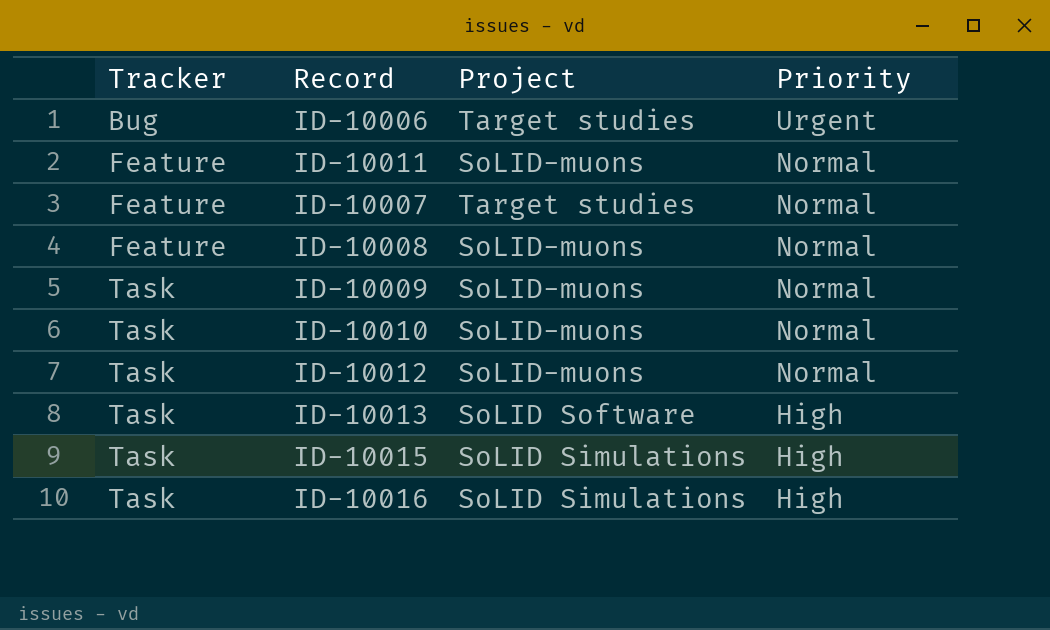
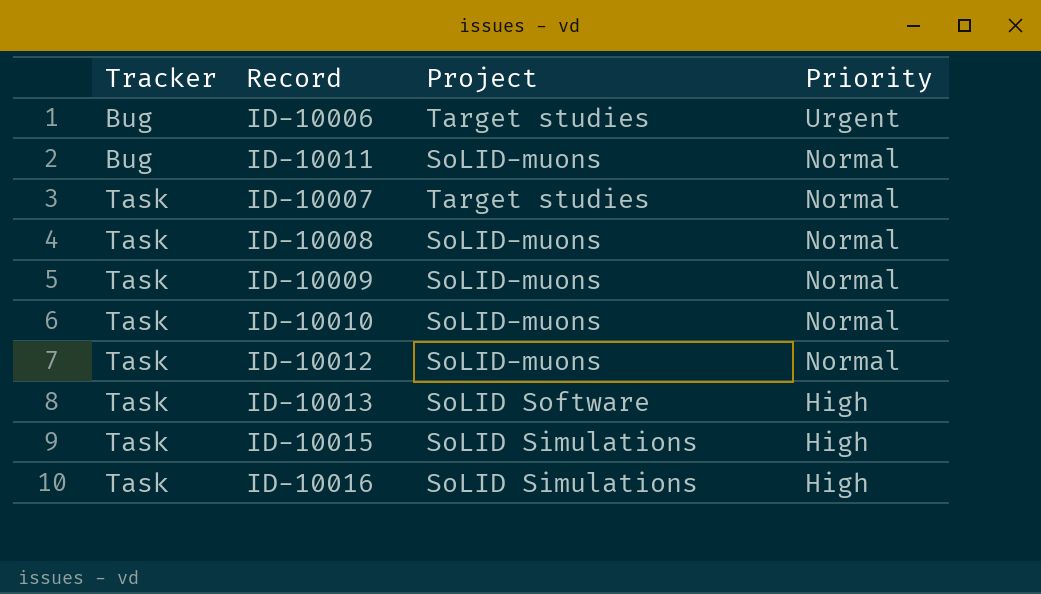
ID-10011 | Tracker: Feature -> Bug
ID-10007 | Tracker: Feature -> Task
ID-10008 | Tracker: Feature -> Task

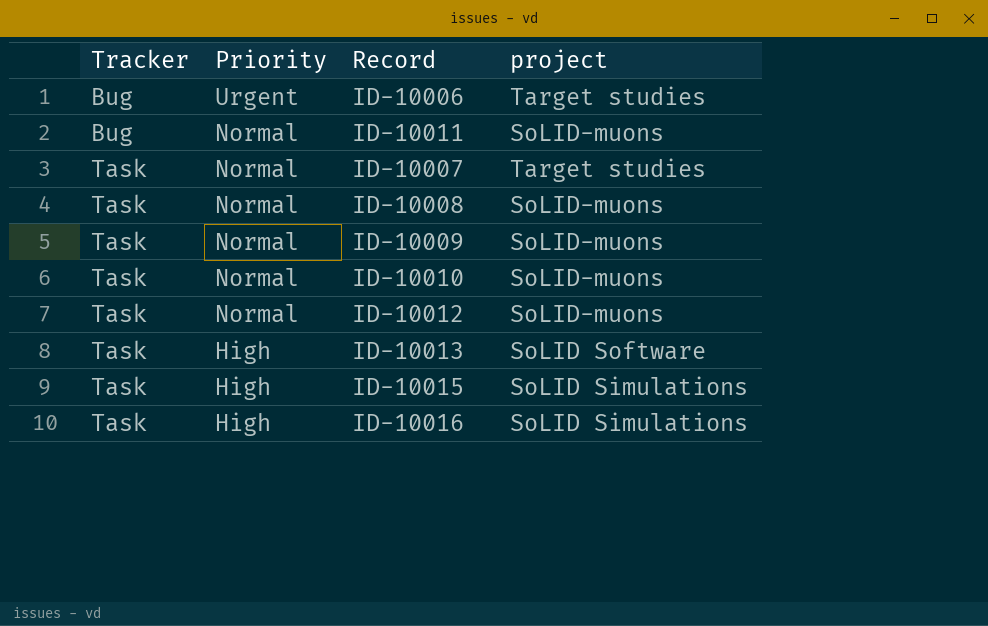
column Priority | position: 4 -> 2
column name: Project -> project

